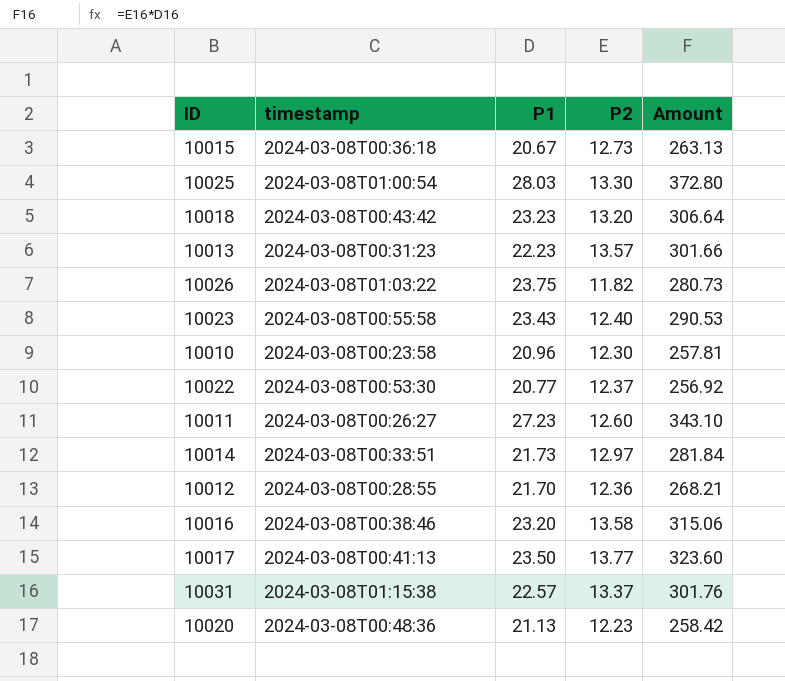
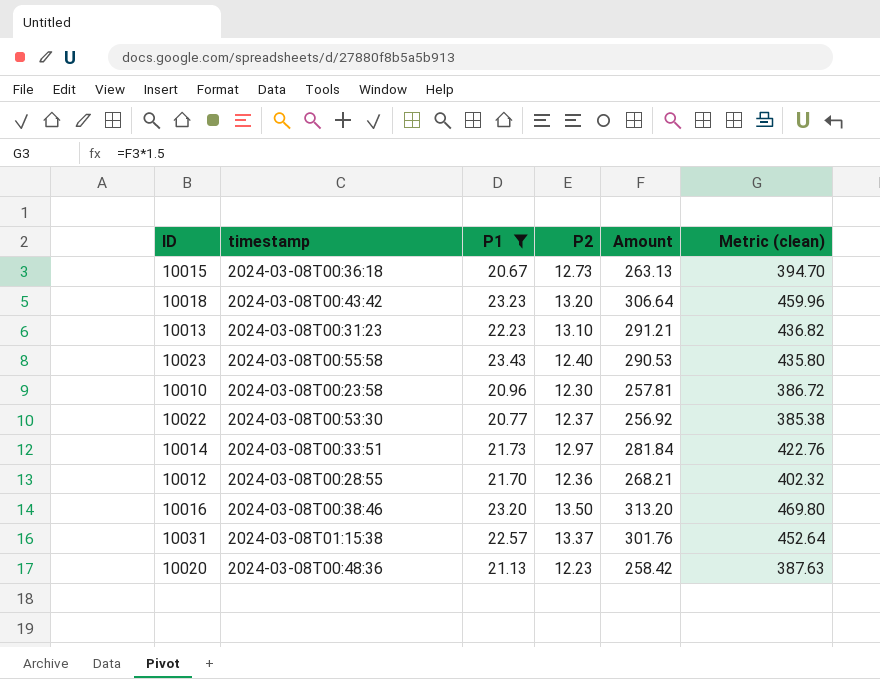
filter: none -> P1 <= 23.43
column Metric (clean) | formula: none -> [Amount] * 1.5
10013 | P2: 13.57 -> 13.10
10013 | Amount: 301.66 -> 291.21
10016 | P2: 13.58 -> 13.50
10016 | Amount: 315.06 -> 313.20

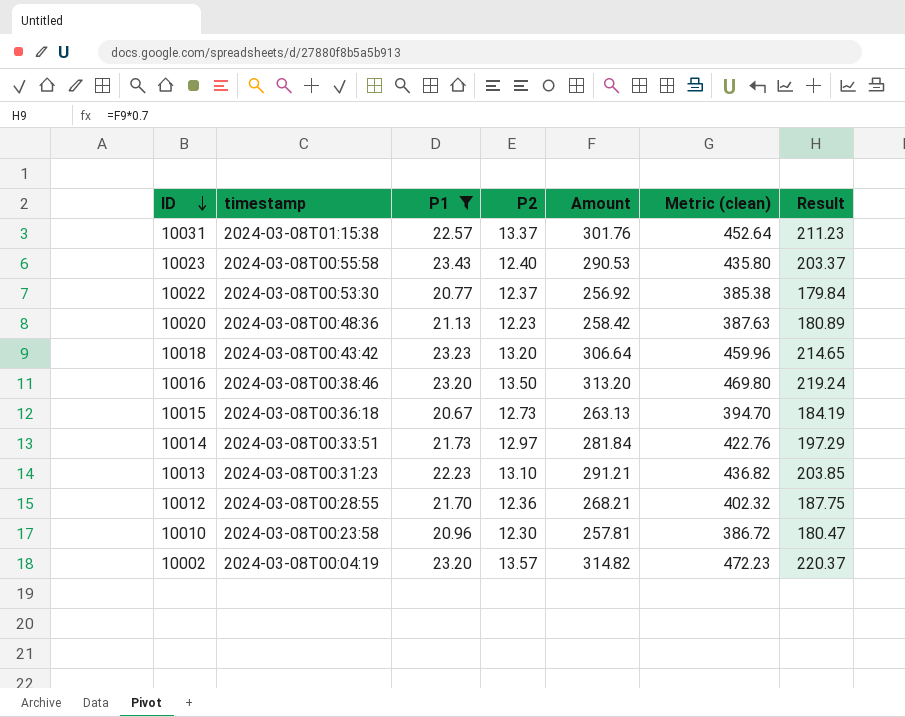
row order: none -> ID descending
column Result | formula: none -> [Amount] * 0.7
row 10002: none -> 2024-03-08T00:04:19 | 23.20 | 13.57 | 314.82 | 472.23 | 220.37

